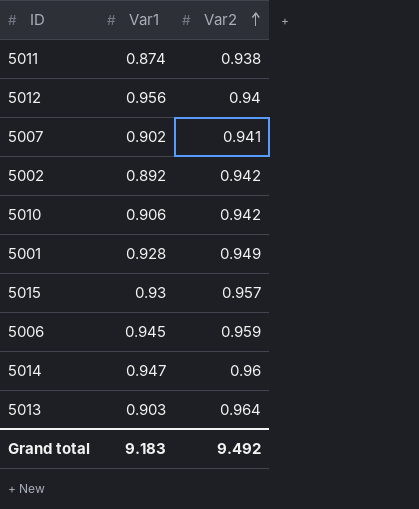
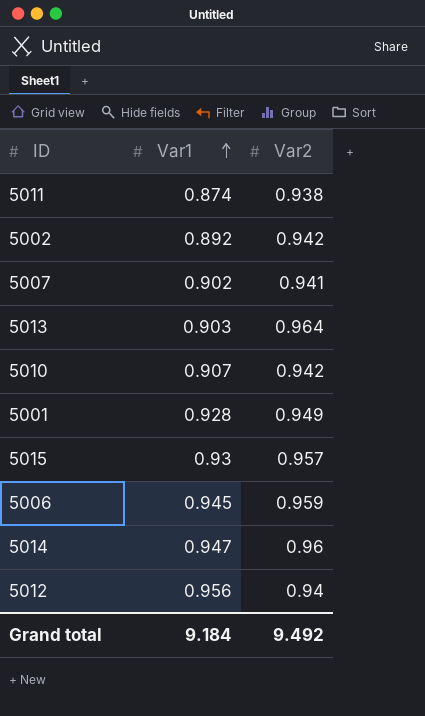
row order: Var2 ascending -> Var1 ascending
5010 | Var1: 0.906 -> 0.907
Grand total | Var1: 9.183 -> 9.184

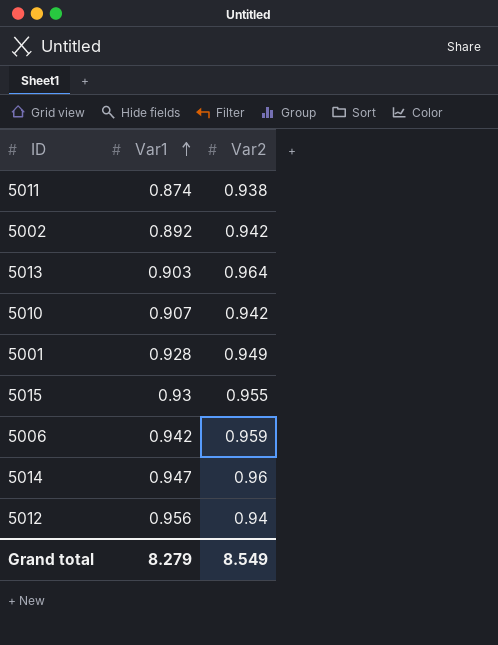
row 5007: 0.902 | 0.941 -> none
5015 | Var2: 0.957 -> 0.955
5006 | Var1: 0.945 -> 0.942
Grand total | Var1: 9.184 -> 8.279
Grand total | Var2: 9.492 -> 8.549

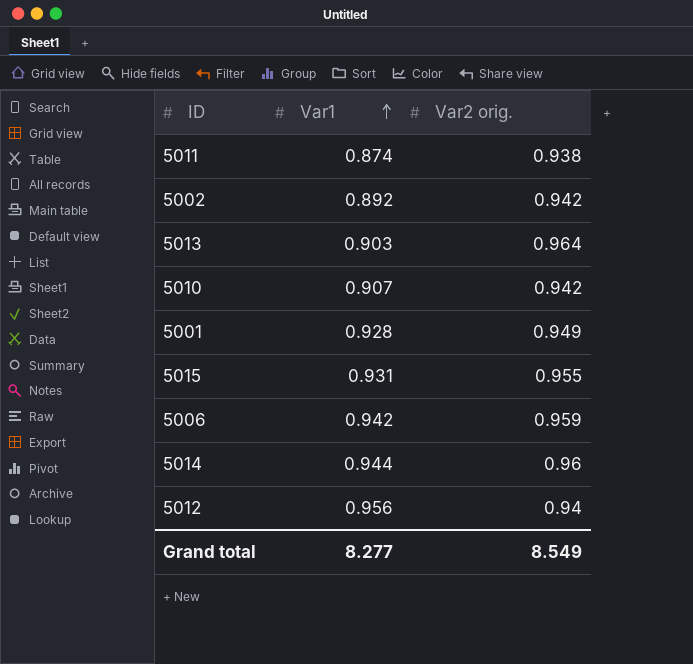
column name: Var2 -> Var2 orig.
5015 | Var1: 0.93 -> 0.931
5014 | Var1: 0.947 -> 0.944
Grand total | Var1: 8.279 -> 8.277

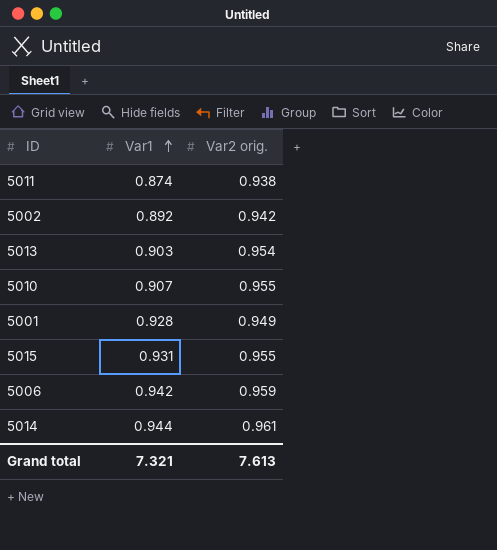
row 5012: 0.956 | 0.94 -> none
5013 | Var2 orig.: 0.964 -> 0.954
5010 | Var2 orig.: 0.942 -> 0.955
5014 | Var2 orig.: 0.96 -> 0.961
Grand total | Var1: 8.277 -> 7.321
Grand total | Var2 orig.: 8.549 -> 7.613

